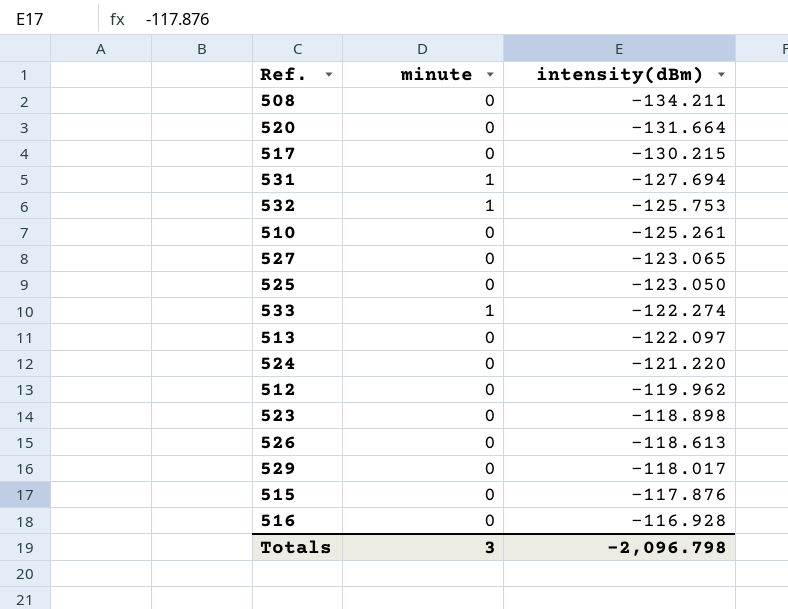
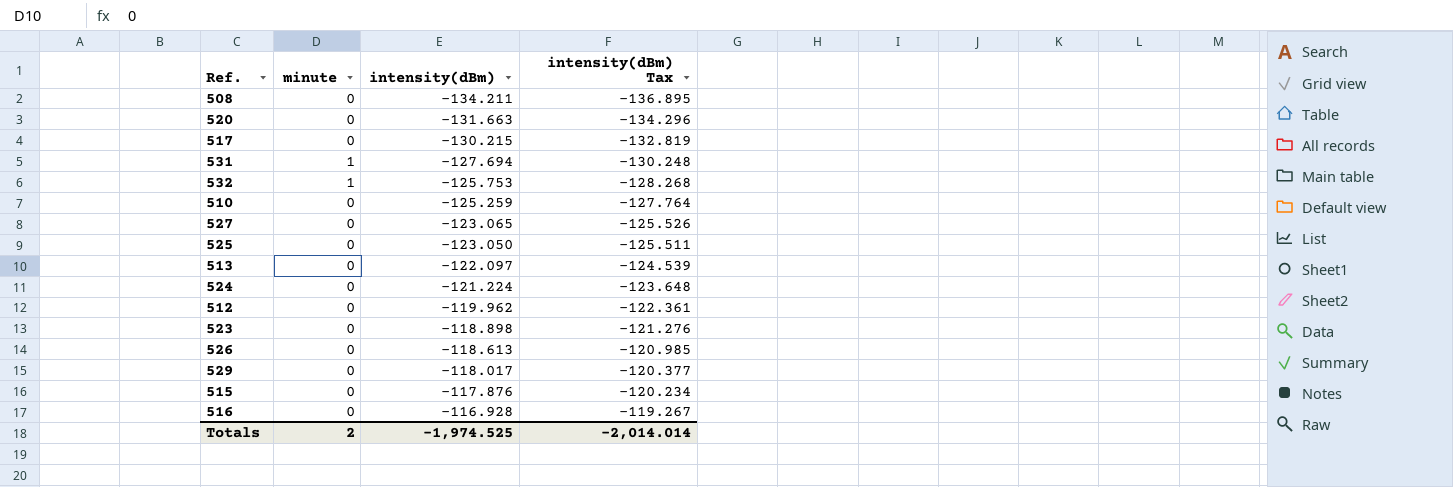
column intensity(dBm) Tax | formula: none -> [intensity(dBm)] * 1.02
row 533: 1 | -122.274 -> none
520 | intensity(dBm): -131.664 -> -131.663
510 | intensity(dBm): -125.261 -> -125.259
524 | intensity(dBm): -121.220 -> -121.224
Totals | minute: 3 -> 2
Totals | intensity(dBm): -2,096.798 -> -1,974.525

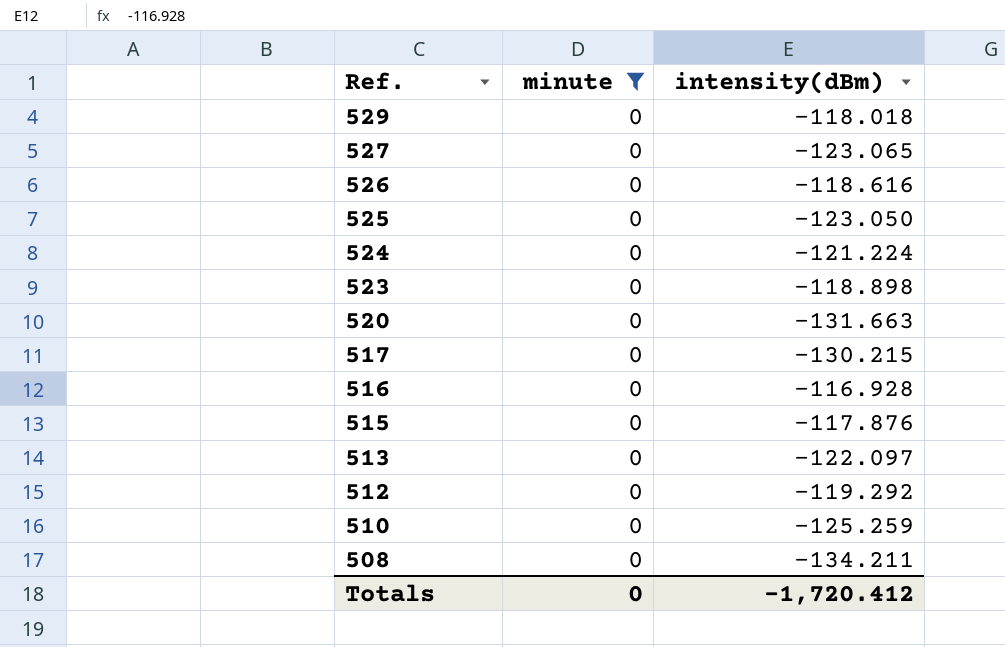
filter: none -> minute = 0
row order: intensity(dBm) ascending -> Ref. descending
column intensity(dBm) Tax | formula: [intensity(dBm)] * 1.02 -> none
529 | intensity(dBm): -118.017 -> -118.018
526 | intensity(dBm): -118.613 -> -118.616
512 | intensity(dBm): -119.962 -> -119.292
Totals | minute: 2 -> 0
Totals | intensity(dBm): -1,974.525 -> -1,720.412

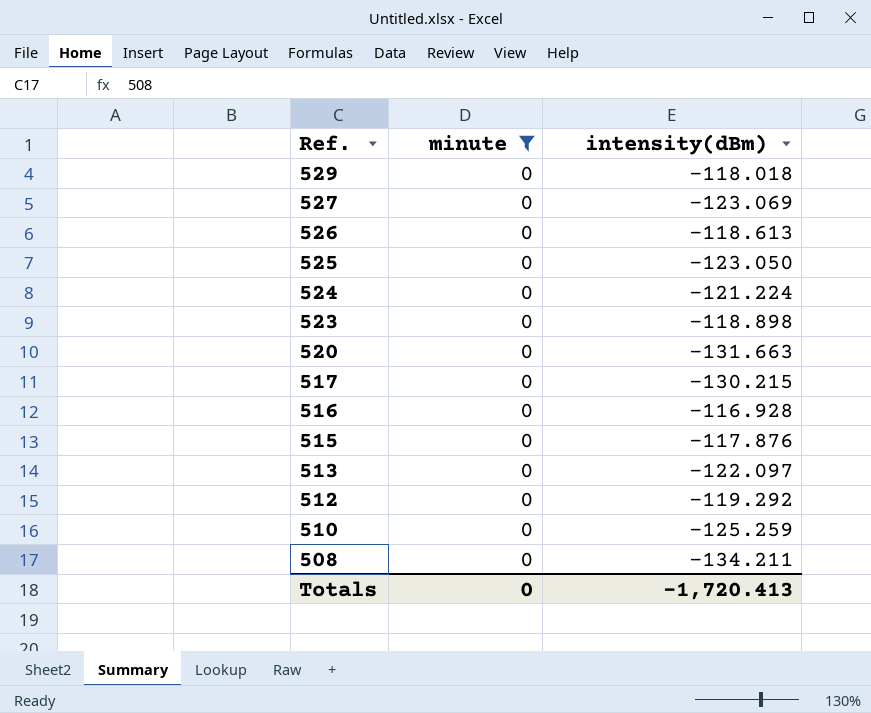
527 | intensity(dBm): -123.065 -> -123.069
526 | intensity(dBm): -118.616 -> -118.613
Totals | intensity(dBm): -1,720.412 -> -1,720.413

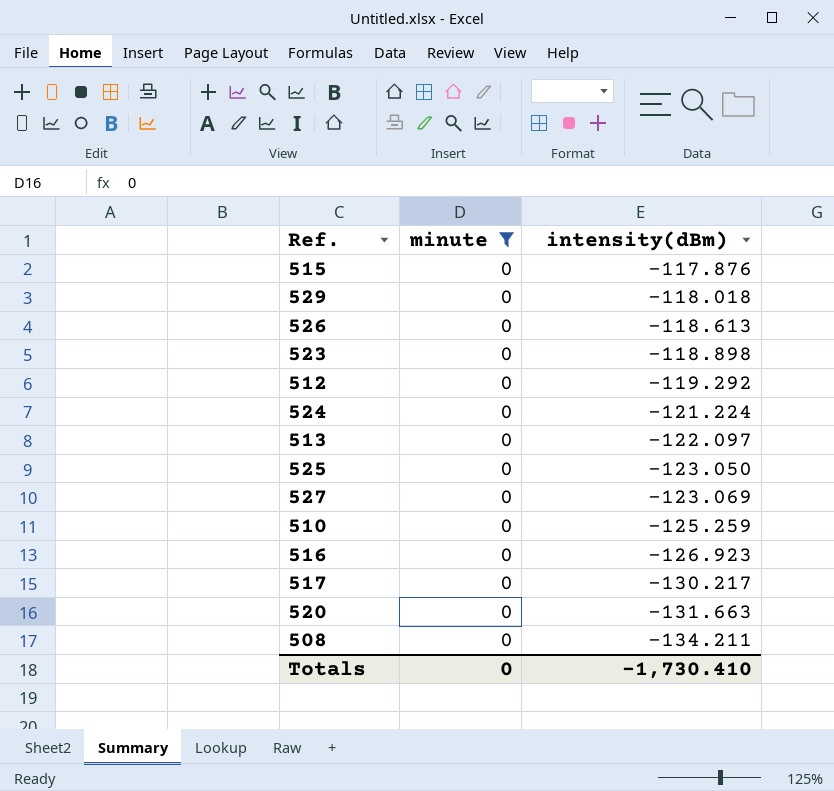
row order: Ref. descending -> intensity(dBm) descending
516 | intensity(dBm): -116.928 -> -126.923
517 | intensity(dBm): -130.215 -> -130.217
Totals | intensity(dBm): -1,720.413 -> -1,730.410

